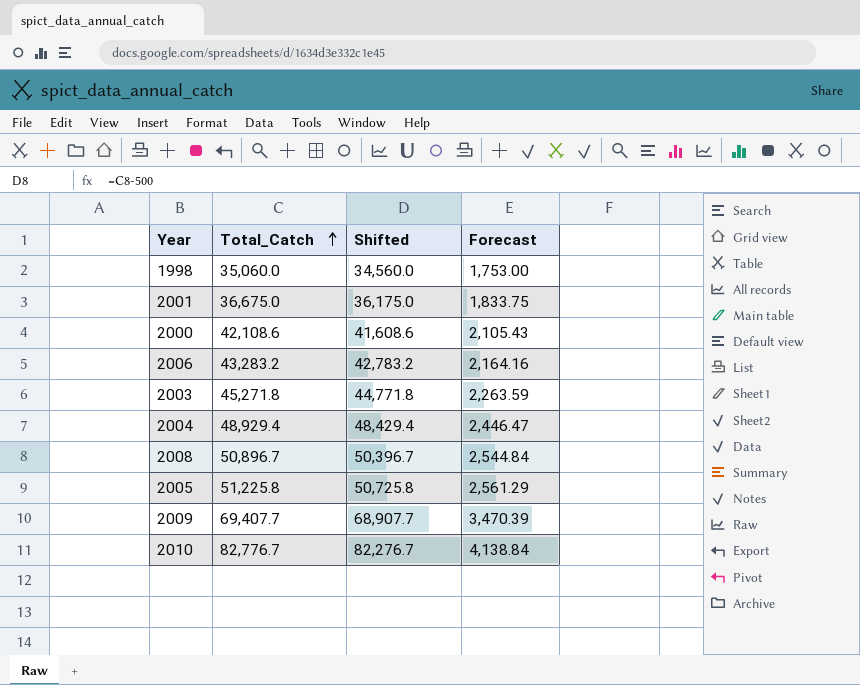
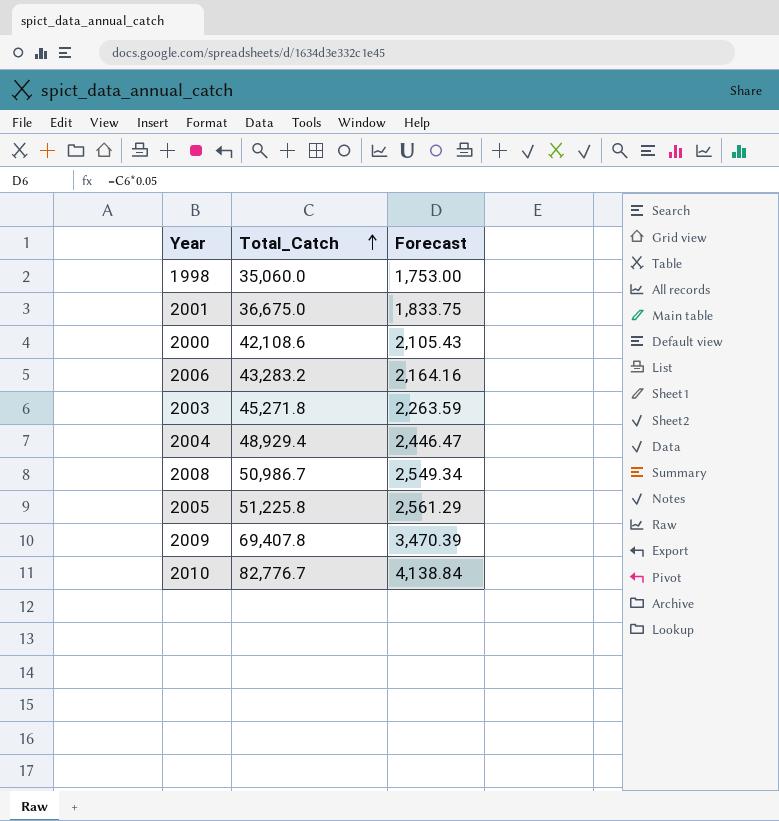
column Shifted | formula: [Total_Catch] - 500 -> none
2008 | Total_Catch: 50,896.7 -> 50,986.7
2008 | Forecast: 2,544.84 -> 2,549.34
2009 | Total_Catch: 69,407.7 -> 69,407.8

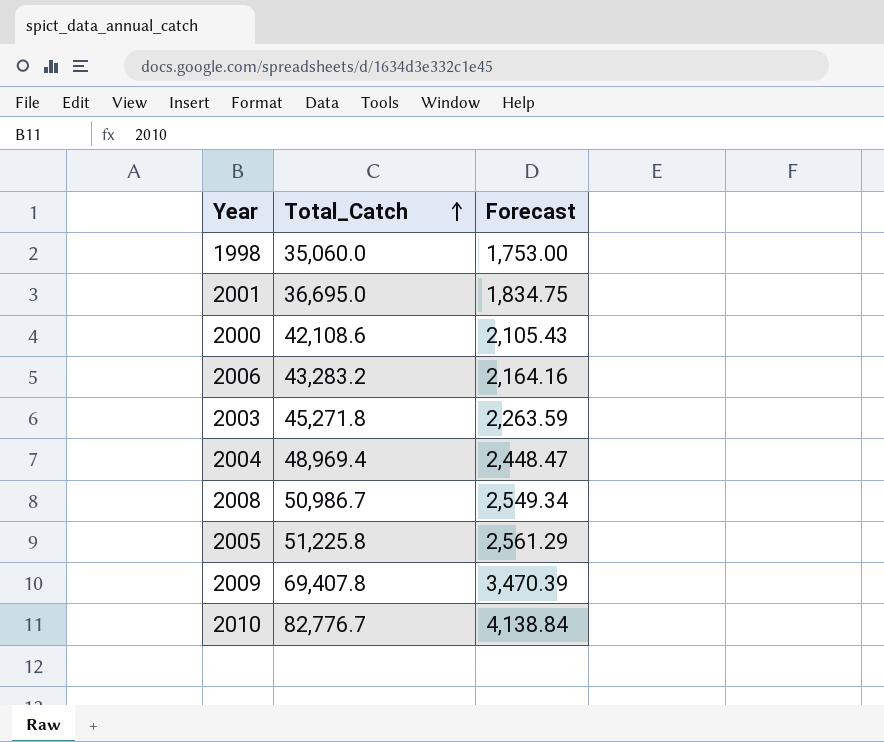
2001 | Total_Catch: 36,675.0 -> 36,695.0
2001 | Forecast: 1,833.75 -> 1,834.75
2004 | Total_Catch: 48,929.4 -> 48,969.4
2004 | Forecast: 2,446.47 -> 2,448.47

